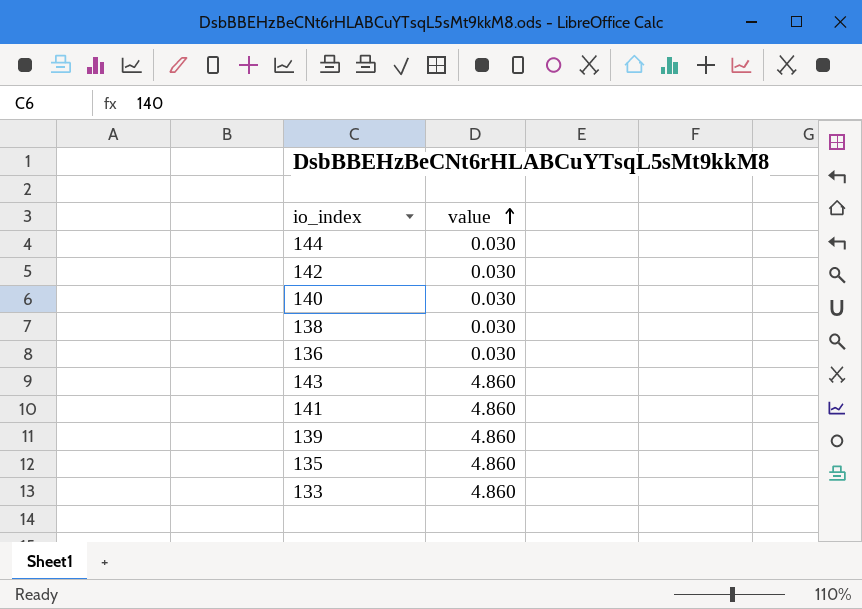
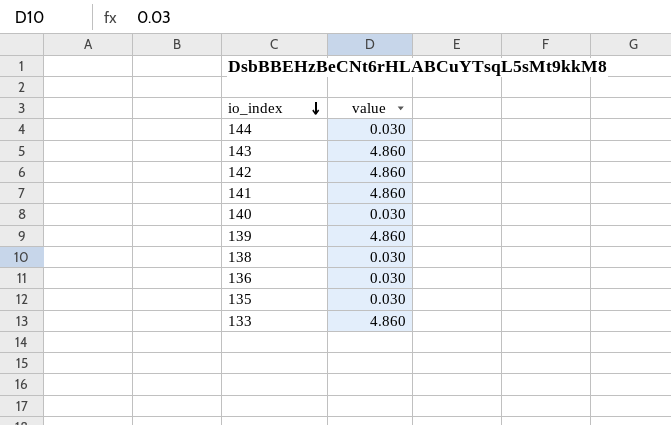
row order: value ascending -> io_index descending
142 | value: 0.030 -> 4.860
135 | value: 4.860 -> 0.030

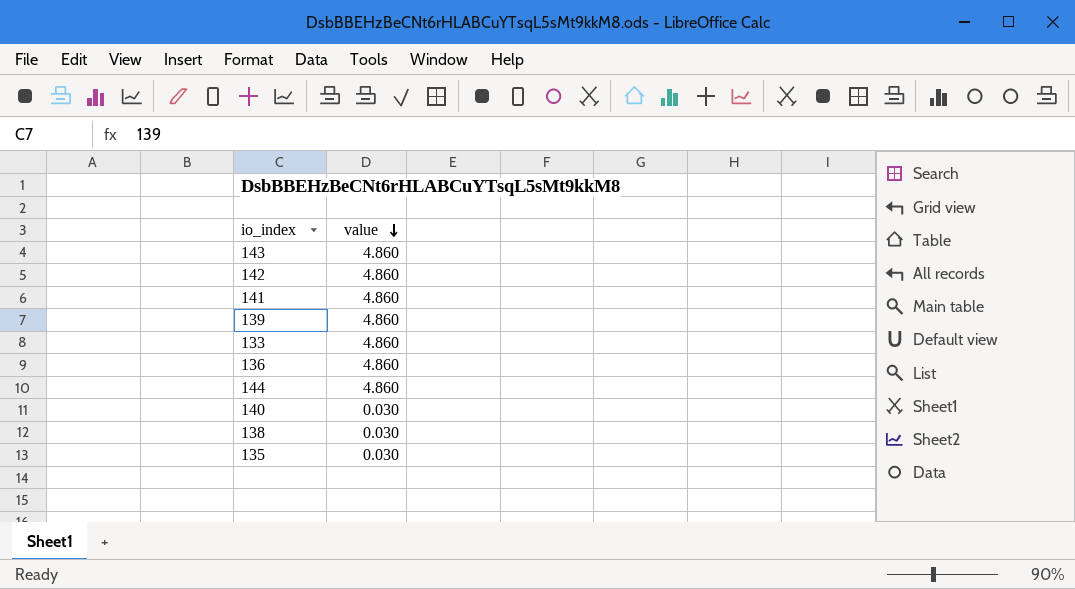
row order: io_index descending -> value descending
136 | value: 0.030 -> 4.860
144 | value: 0.030 -> 4.860

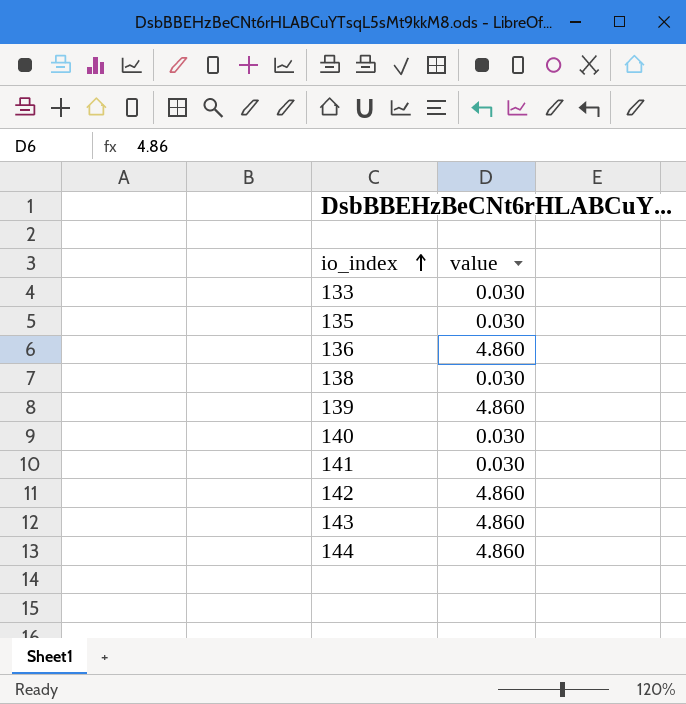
row order: value descending -> io_index ascending
133 | value: 4.860 -> 0.030
141 | value: 4.860 -> 0.030

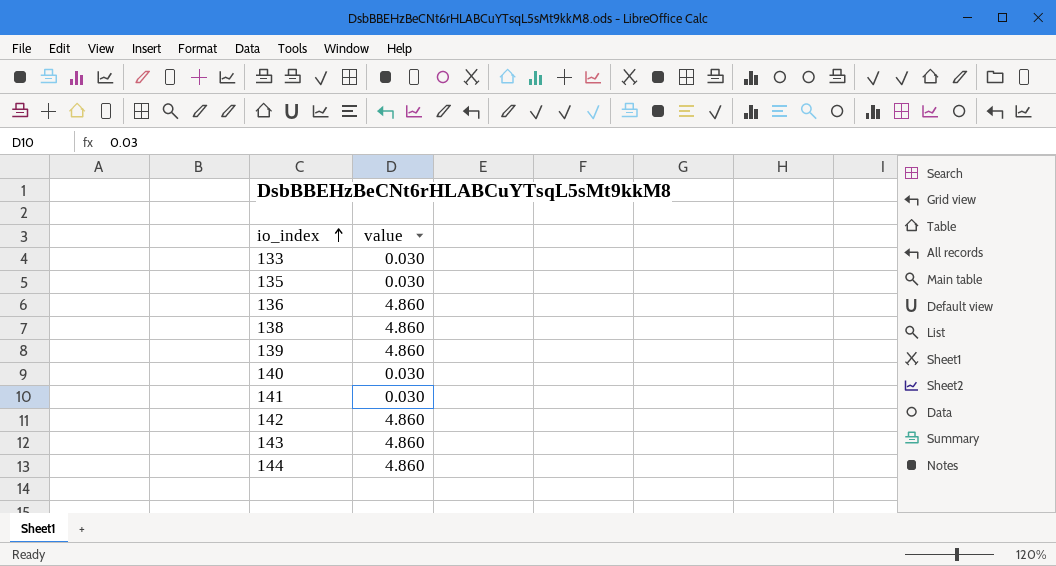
138 | value: 0.030 -> 4.860

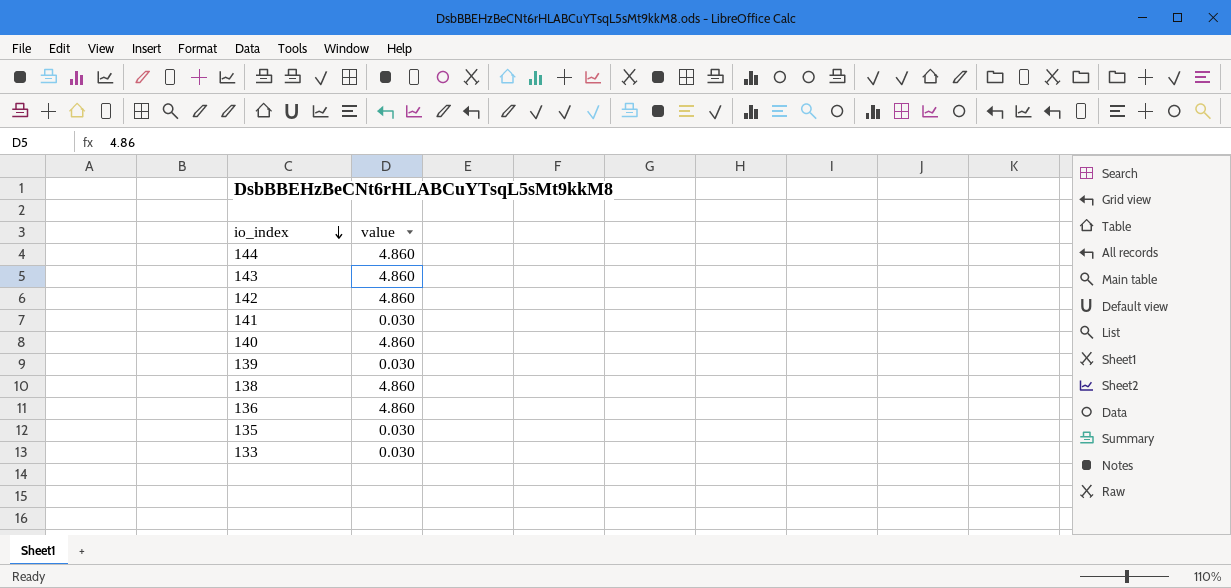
row order: io_index ascending -> io_index descending
140 | value: 0.030 -> 4.860
139 | value: 4.860 -> 0.030

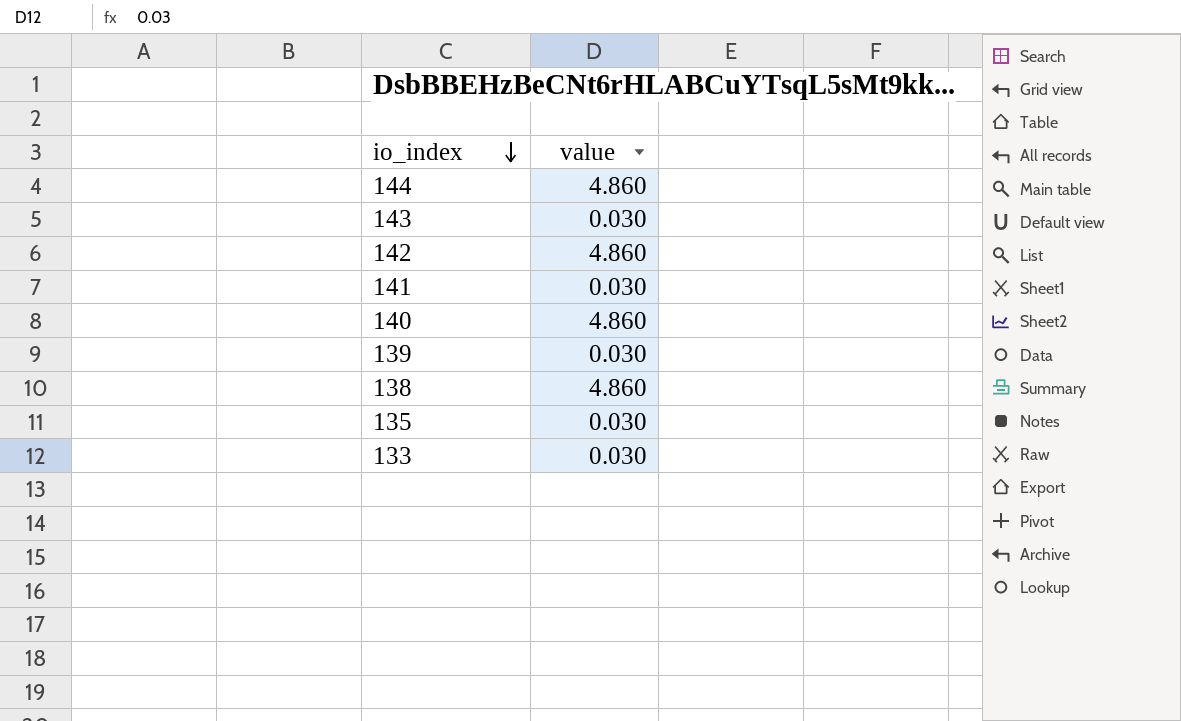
row 136: 4.860 -> none
143 | value: 4.860 -> 0.030

